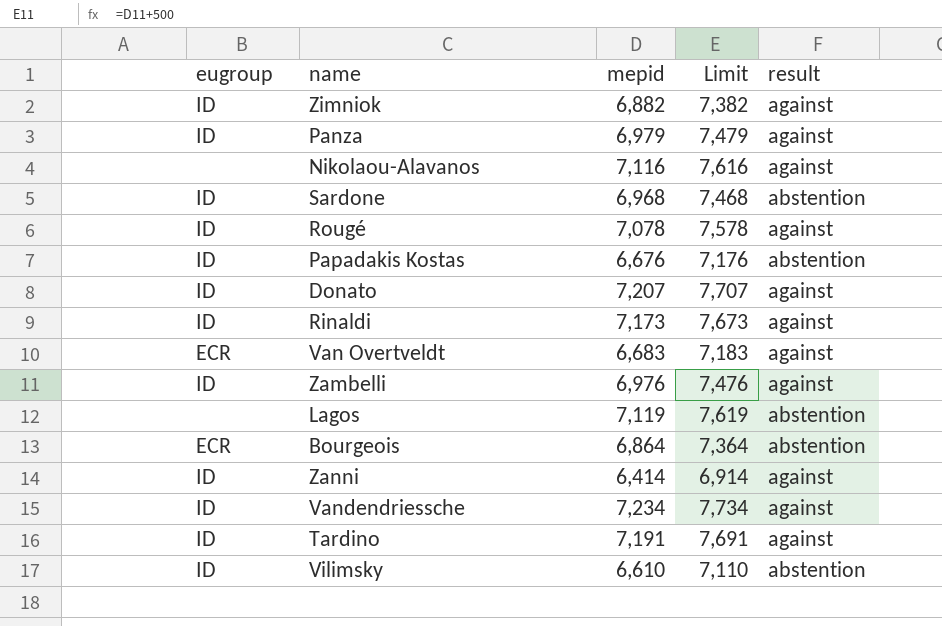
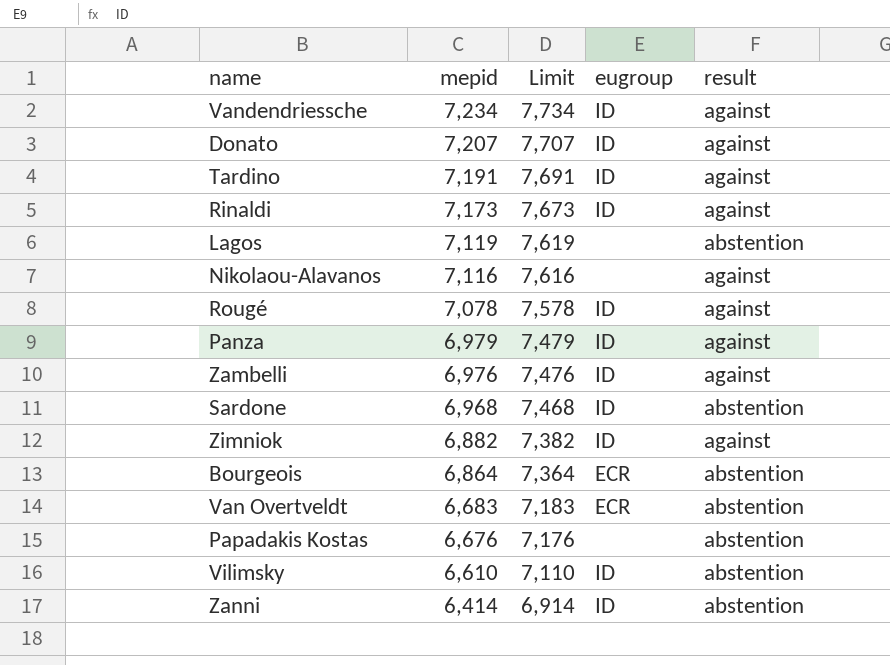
row order: none -> mepid descending
column eugroup | position: 1 -> 4
Van Overtveldt | result: against -> abstention
Papadakis Kostas | eugroup: ID -> none
Zanni | result: against -> abstention

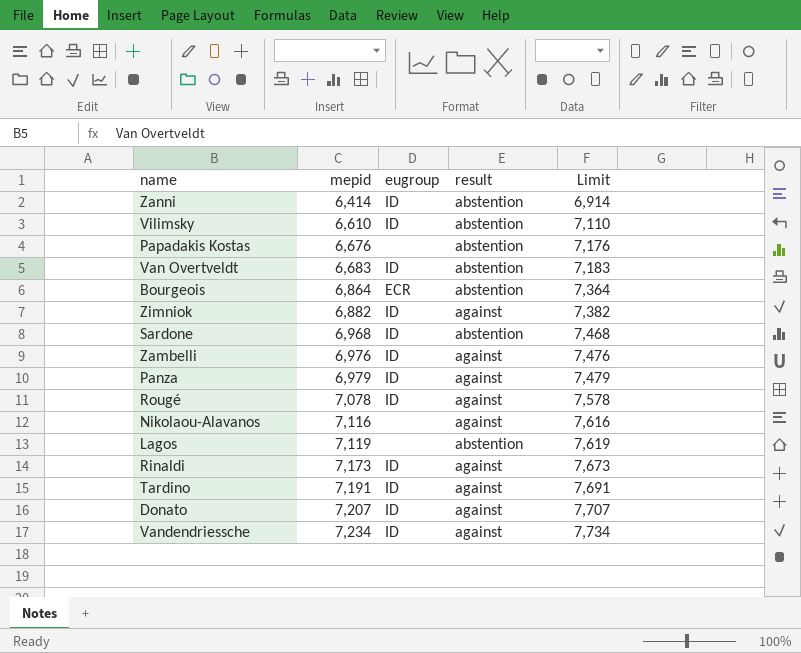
row order: mepid descending -> mepid ascending
column Limit | position: 3 -> 5
Van Overtveldt | eugroup: ECR -> ID

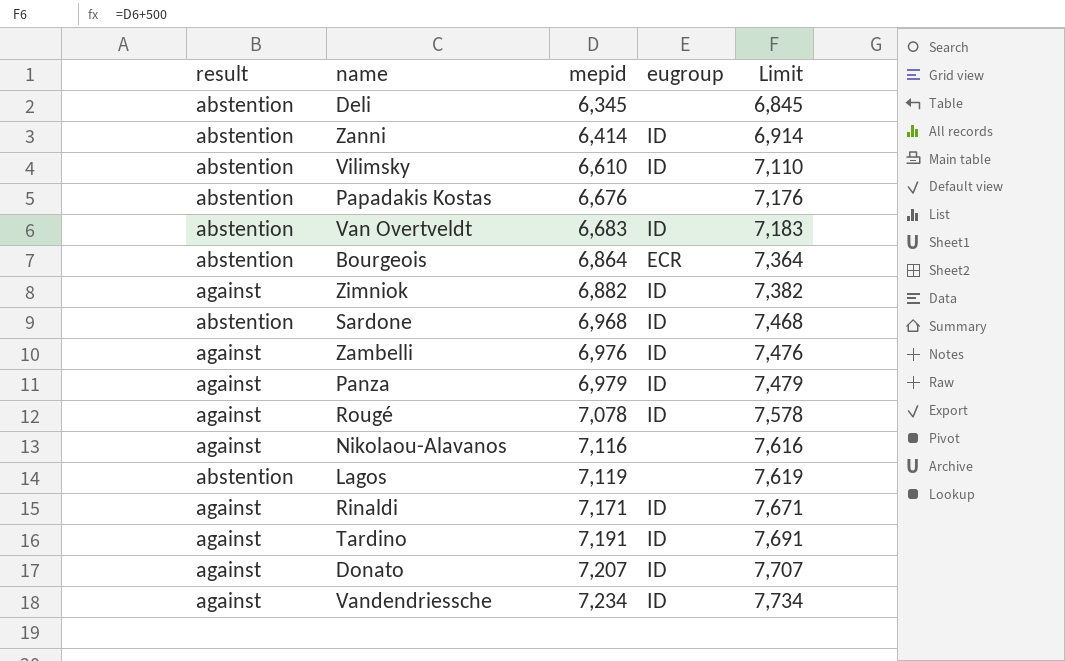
column result | position: 4 -> 1
row Deli: none -> abstention | 6,345 | none | 6,845
Rinaldi | mepid: 7,173 -> 7,171
Rinaldi | Limit: 7,673 -> 7,671

